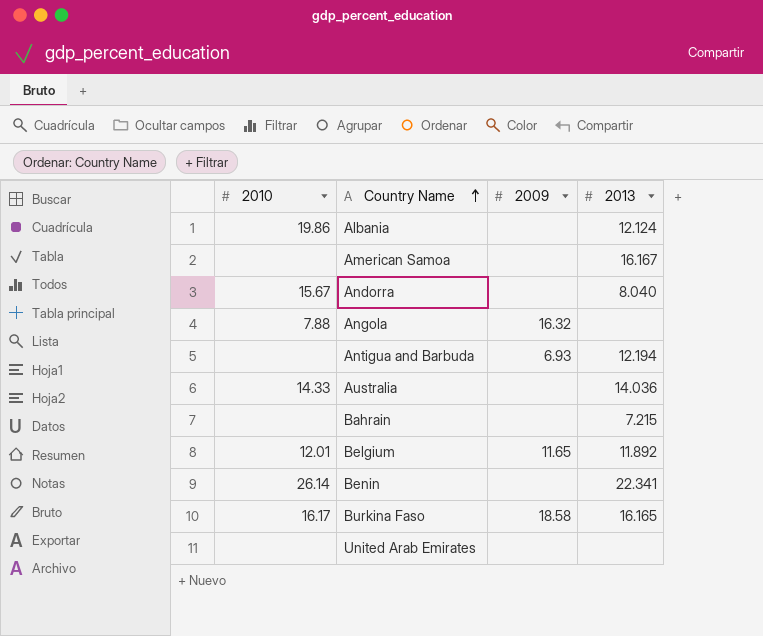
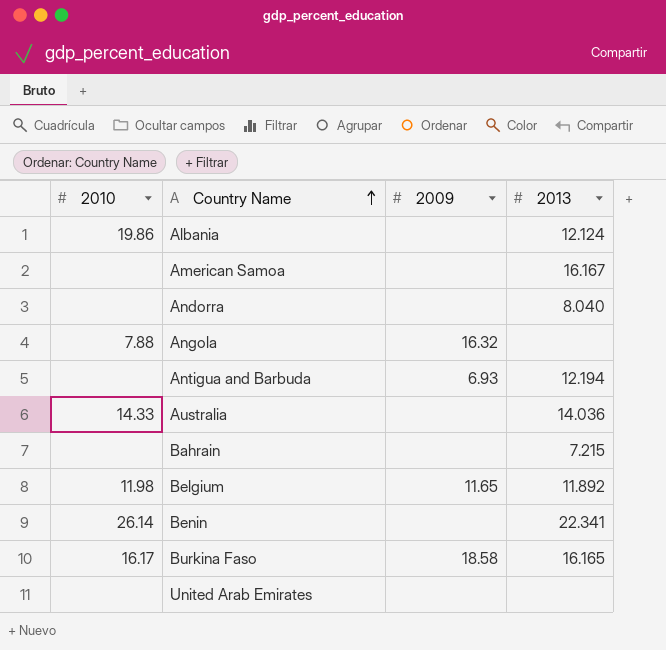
Andorra | 2010: 15.67 -> none
Belgium | 2010: 12.01 -> 11.98

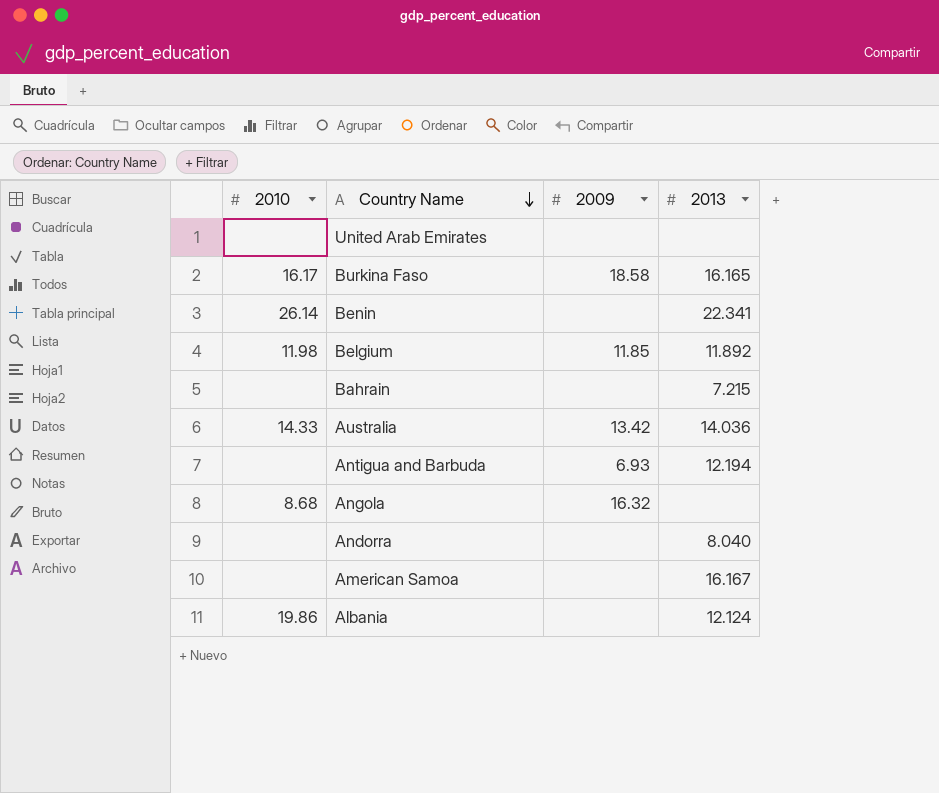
row order: Country Name ascending -> Country Name descending
Belgium | 2009: 11.65 -> 11.85
Australia | 2009: none -> 13.42
Angola | 2010: 7.88 -> 8.68

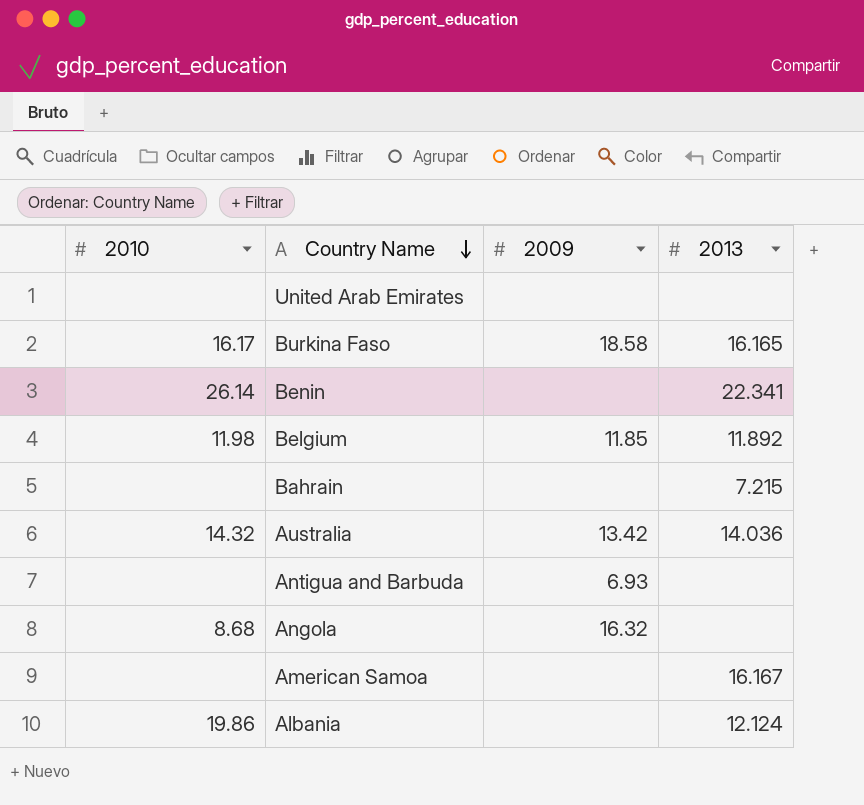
row Andorra: none | none | 8.040 -> none
Australia | 2010: 14.33 -> 14.32
Antigua and Barbuda | 2013: 12.194 -> none

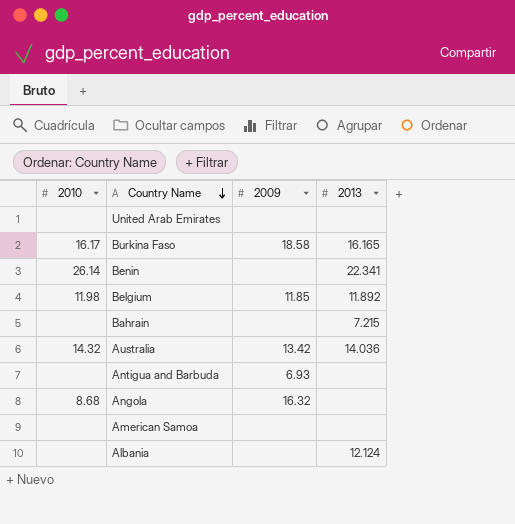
American Samoa | 2013: 16.167 -> none
Albania | 2010: 19.86 -> none

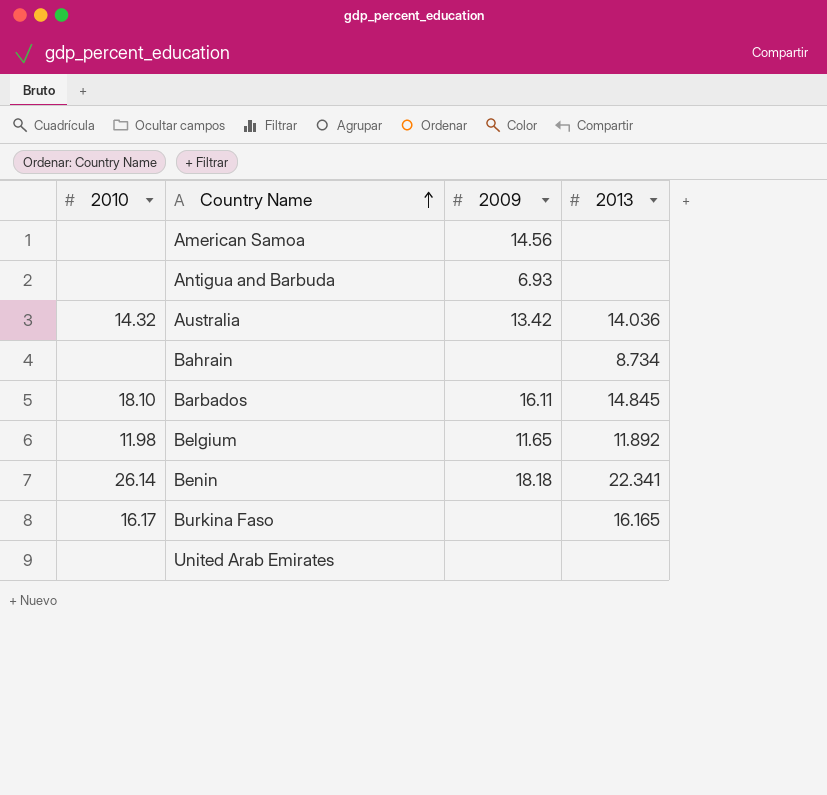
row order: Country Name descending -> Country Name ascending
row Angola: 8.68 | 16.32 | none -> none
row Albania: none | none | 12.124 -> none
American Samoa | 2009: none -> 14.56
Bahrain | 2013: 7.215 -> 8.734
row Barbados: none -> 18.10 | 16.11 | 14.845
Belgium | 2009: 11.85 -> 11.65
Benin | 2009: none -> 18.18
Burkina Faso | 2009: 18.58 -> none

